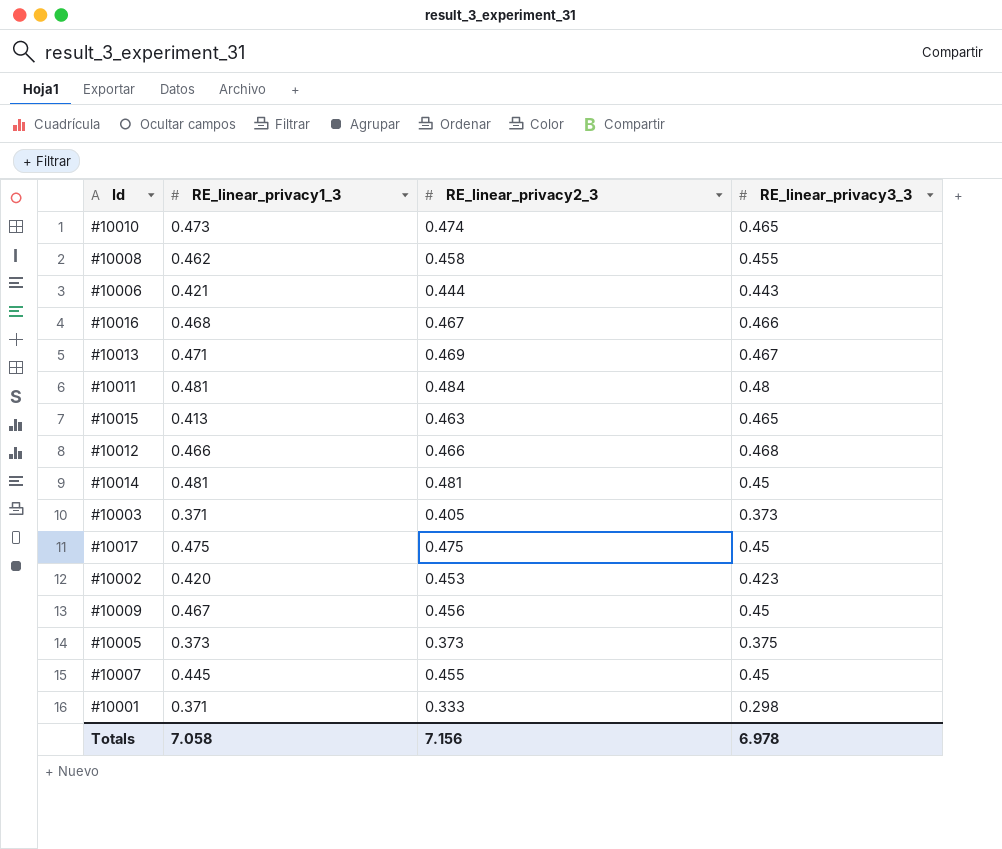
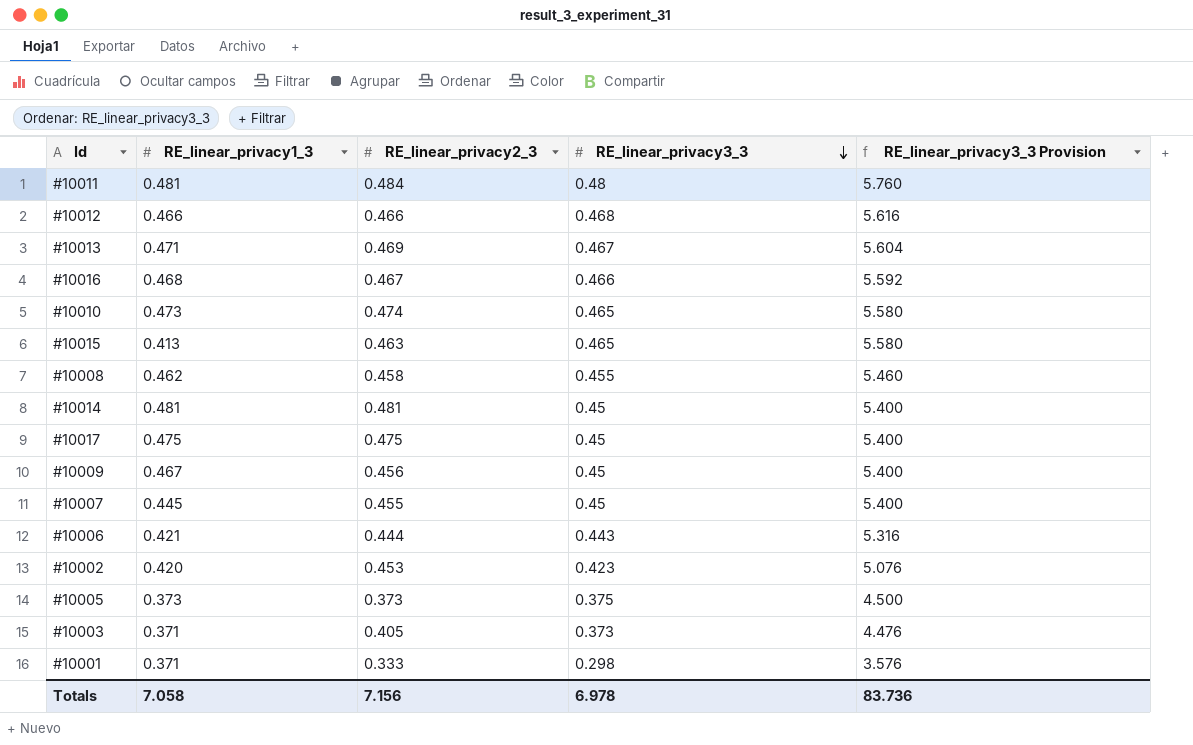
row order: none -> RE_linear_privacy3_3 descending
column RE_linear_privacy3_3 Provision | formula: none -> [RE_linear_privacy3_3] * 12

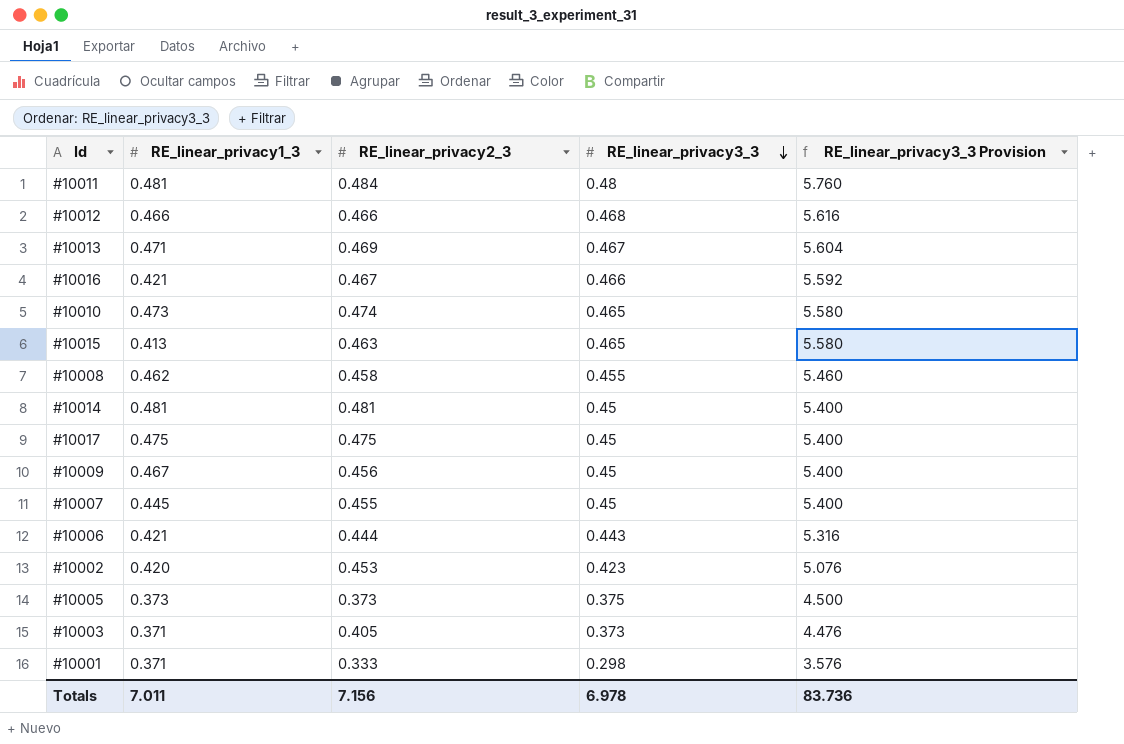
#10016 | RE_linear_privacy1_3: 0.468 -> 0.421
Totals | RE_linear_privacy1_3: 7.058 -> 7.011

